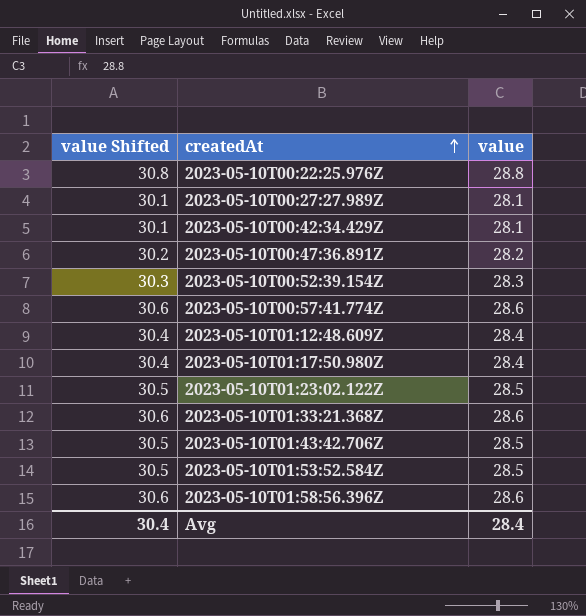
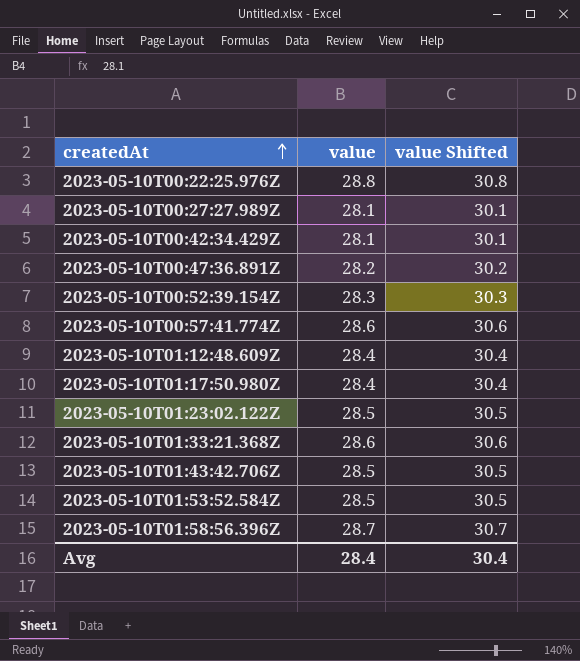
column value Shifted | position: 1 -> 3
2023-05-10T01:58:56.396Z | value: 28.6 -> 28.7
2023-05-10T01:58:56.396Z | value Shifted: 30.6 -> 30.7

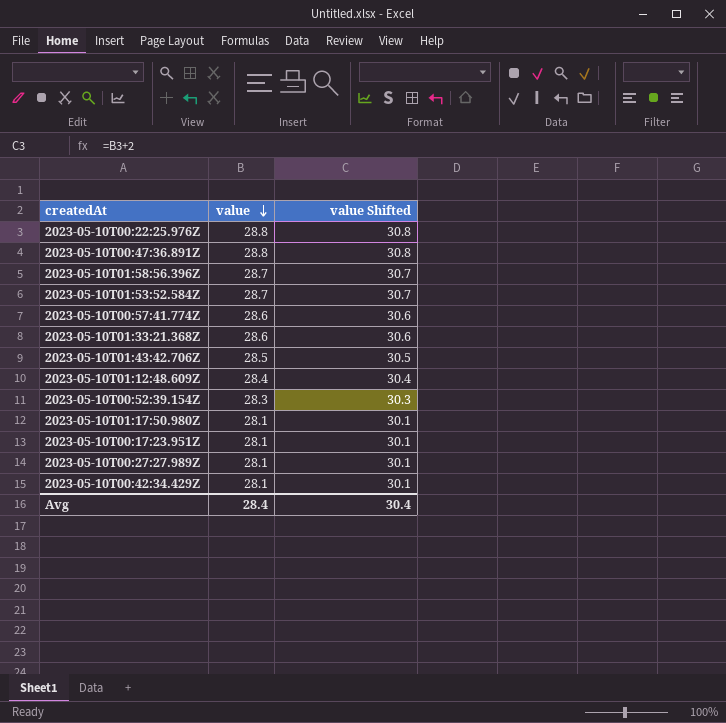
row order: createdAt ascending -> value descending
row 2023-05-10T01:23:02.122Z: 28.5 | 30.5 -> none
2023-05-10T00:47:36.891Z | value: 28.2 -> 28.8
2023-05-10T00:47:36.891Z | value Shifted: 30.2 -> 30.8
2023-05-10T01:53:52.584Z | value: 28.5 -> 28.7
2023-05-10T01:53:52.584Z | value Shifted: 30.5 -> 30.7
2023-05-10T01:17:50.980Z | value: 28.4 -> 28.1
2023-05-10T01:17:50.980Z | value Shifted: 30.4 -> 30.1
row 2023-05-10T00:17:23.951Z: none -> 28.1 | 30.1

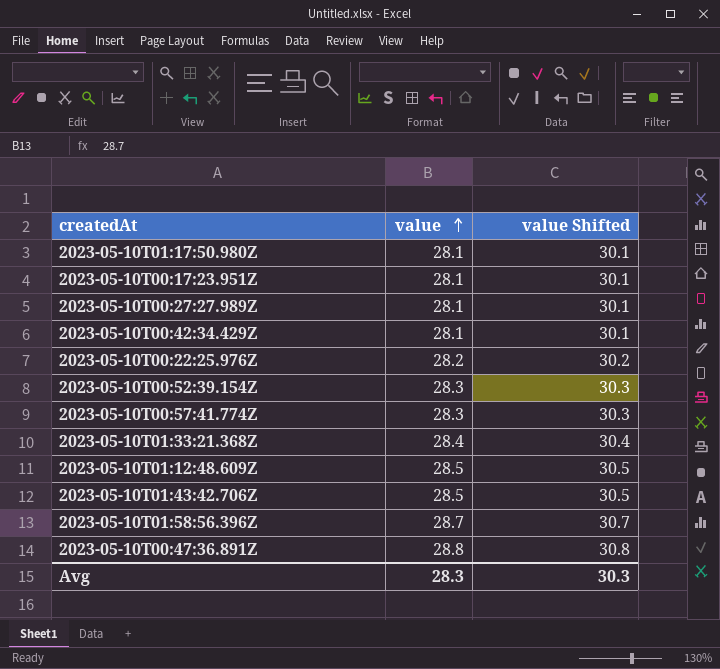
row order: value descending -> value ascending
row 2023-05-10T01:53:52.584Z: 28.7 | 30.7 -> none
2023-05-10T00:22:25.976Z | value: 28.8 -> 28.2
2023-05-10T00:22:25.976Z | value Shifted: 30.8 -> 30.2
2023-05-10T00:57:41.774Z | value: 28.6 -> 28.3
2023-05-10T00:57:41.774Z | value Shifted: 30.6 -> 30.3
2023-05-10T01:33:21.368Z | value: 28.6 -> 28.4
2023-05-10T01:33:21.368Z | value Shifted: 30.6 -> 30.4
2023-05-10T01:12:48.609Z | value: 28.4 -> 28.5
2023-05-10T01:12:48.609Z | value Shifted: 30.4 -> 30.5
Avg | value: 28.4 -> 28.3
Avg | value Shifted: 30.4 -> 30.3

